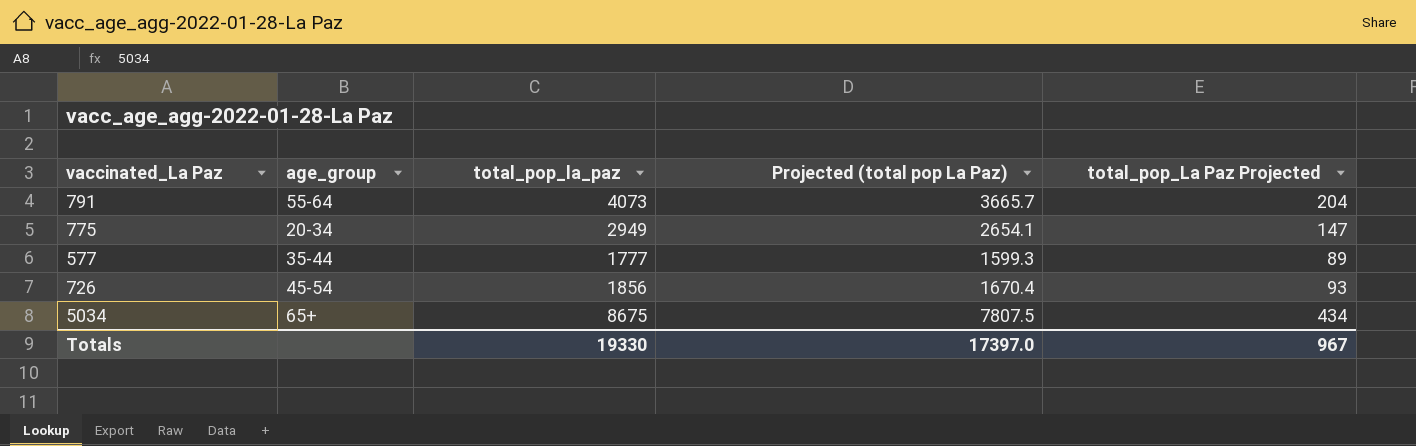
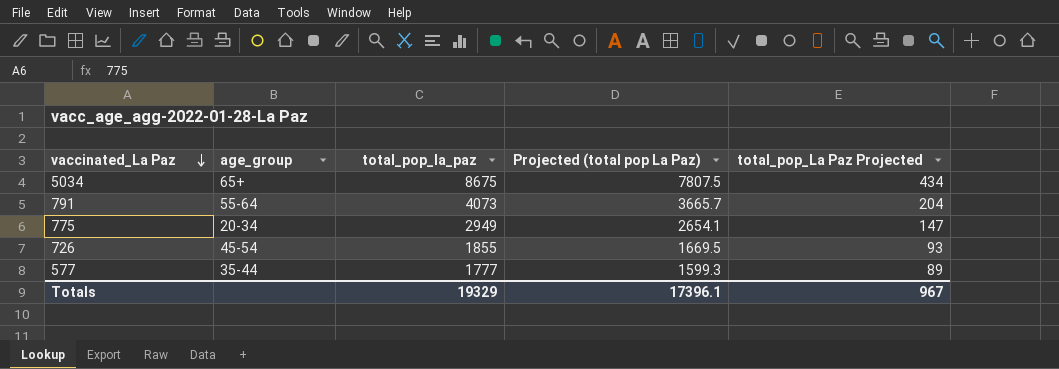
row order: none -> vaccinated_La Paz descending
726 | total_pop_la_paz: 1856 -> 1855
726 | Projected (total pop La Paz): 1670.4 -> 1669.5
Totals | total_pop_la_paz: 19330 -> 19329
Totals | Projected (total pop La Paz): 17397.0 -> 17396.1

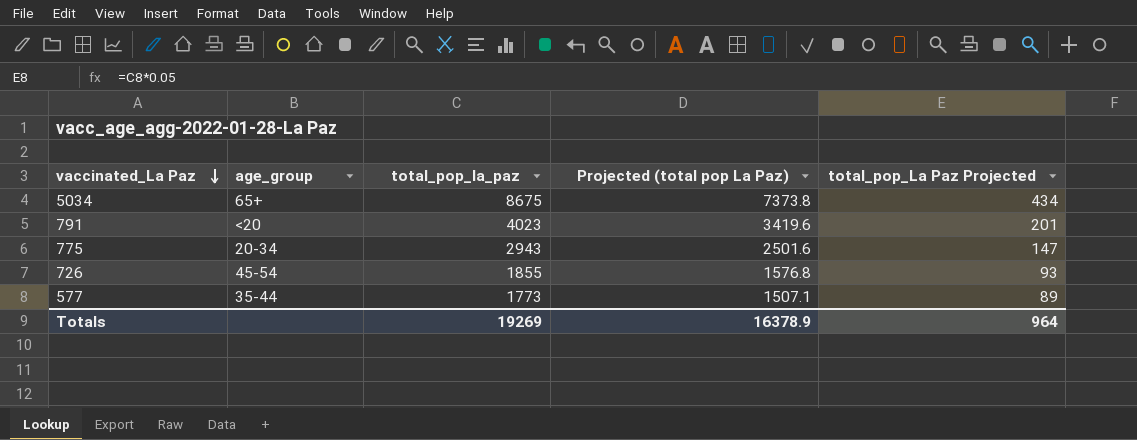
column Projected (total pop La Paz) | formula: [total_pop_la_paz] * 0.9 -> [total_pop_la_paz] * 0.85
791 | age_group: 55-64 -> <20
791 | total_pop_la_paz: 4073 -> 4023
791 | total_pop_La Paz Projected: 204 -> 201
775 | total_pop_la_paz: 2949 -> 2943
577 | total_pop_la_paz: 1777 -> 1773
Totals | total_pop_la_paz: 19329 -> 19269
Totals | Projected (total pop La Paz): 17396.1 -> 16378.9
Totals | total_pop_La Paz Projected: 967 -> 964

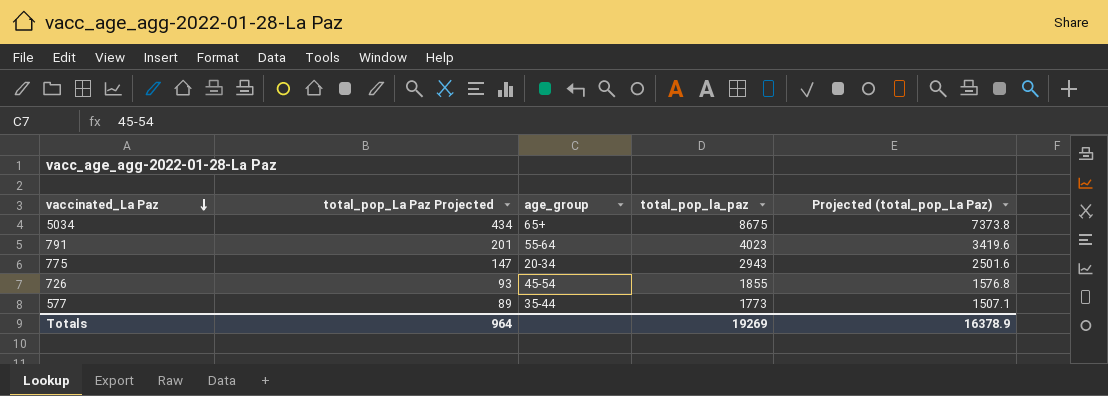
column total_pop_La Paz Projected | position: 5 -> 2
column name: Projected (total pop La Paz) -> Projected (total_pop_La Paz)
791 | age_group: <20 -> 55-64

